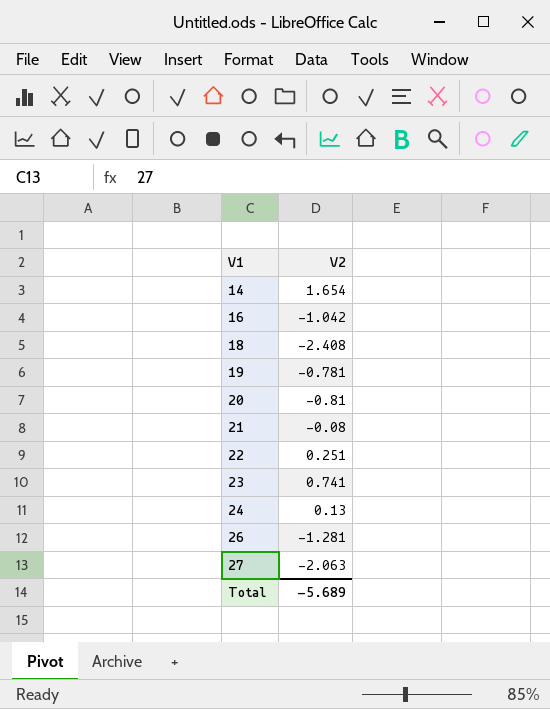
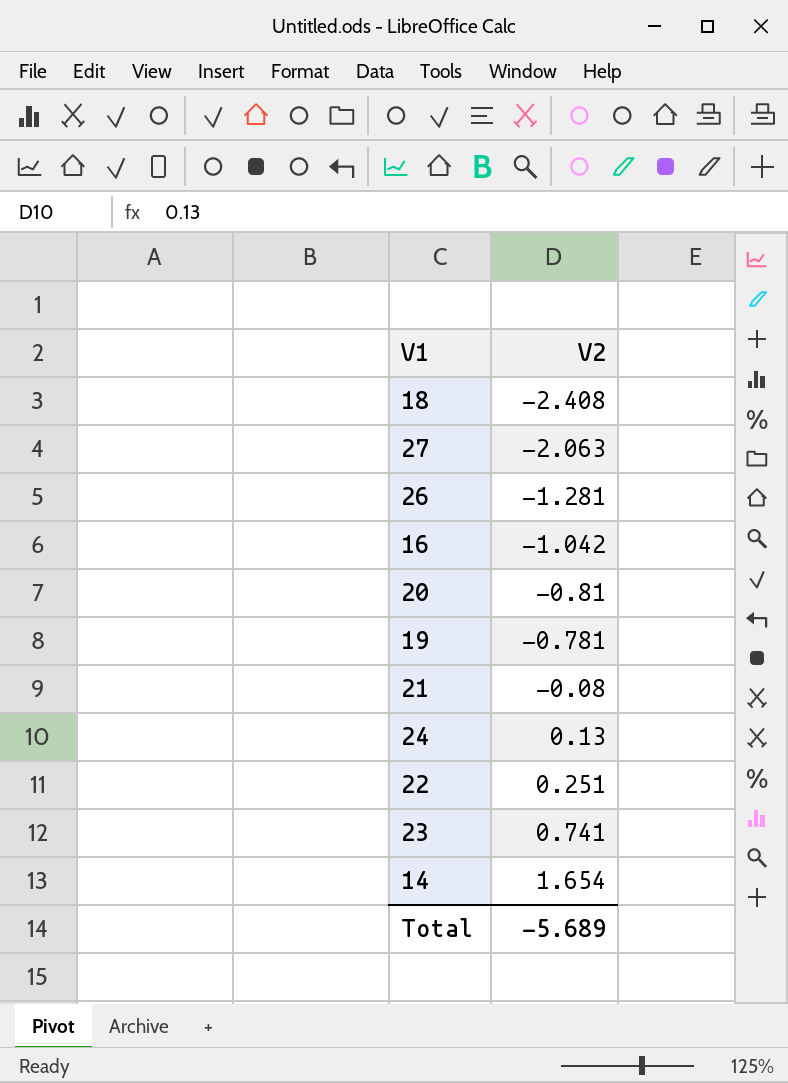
row order: V1 ascending -> V2 ascending

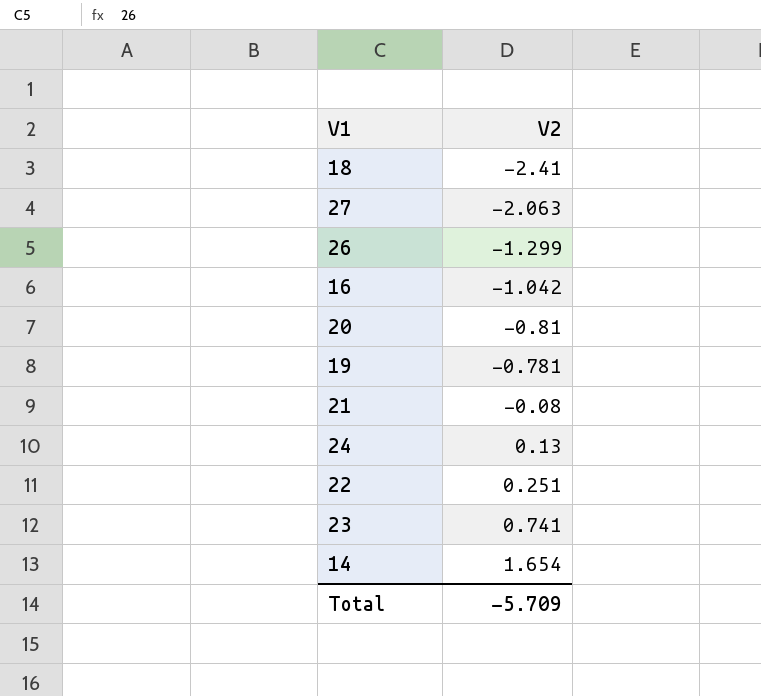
18 | V2: -2.408 -> -2.41
26 | V2: -1.281 -> -1.299
Total | V2: -5.689 -> -5.709

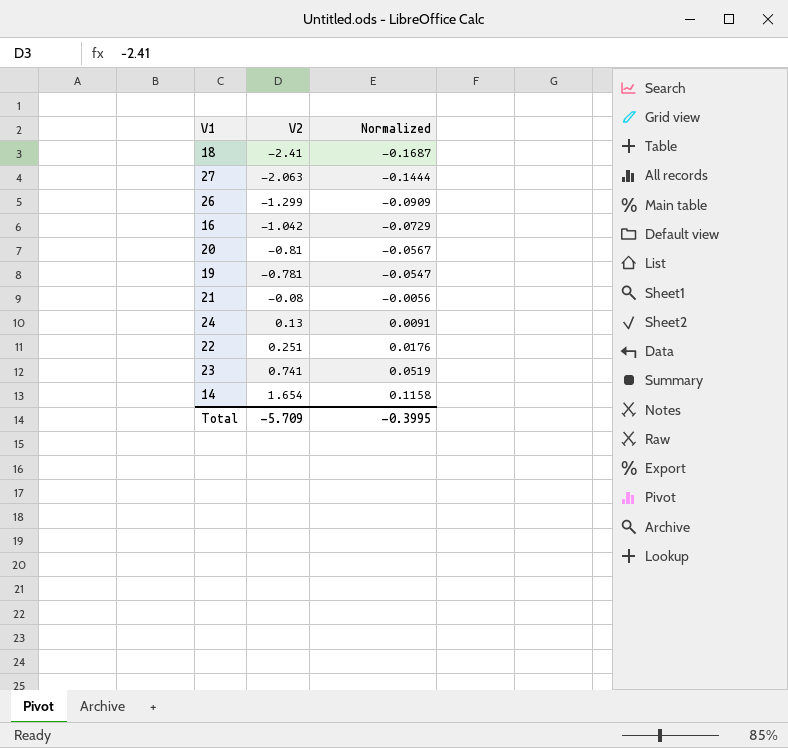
column Normalized | formula: none -> [V2] * 0.07

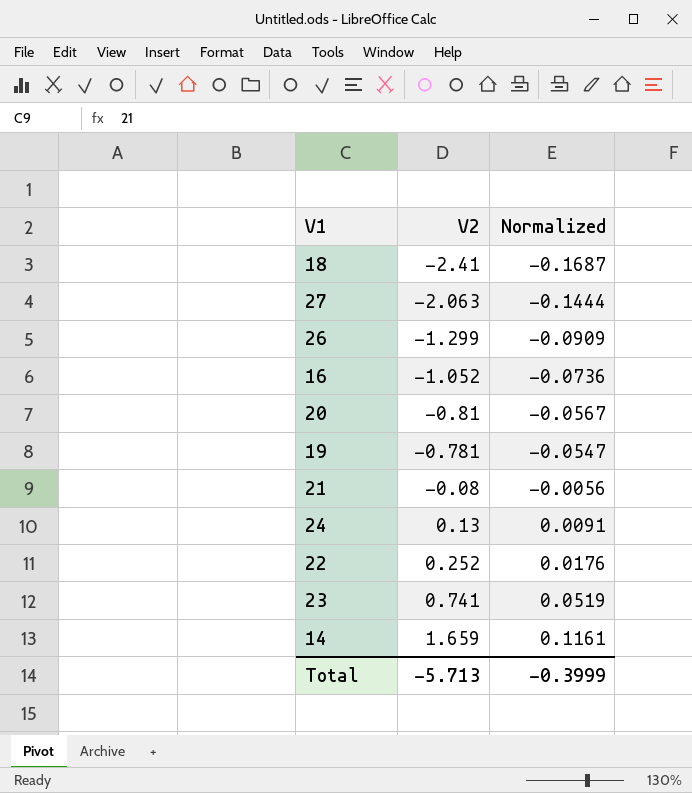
16 | V2: -1.042 -> -1.052
16 | Normalized: -0.0729 -> -0.0736
22 | V2: 0.251 -> 0.252
14 | V2: 1.654 -> 1.659
14 | Normalized: 0.1158 -> 0.1161
Total | V2: -5.709 -> -5.713
Total | Normalized: -0.3995 -> -0.3999

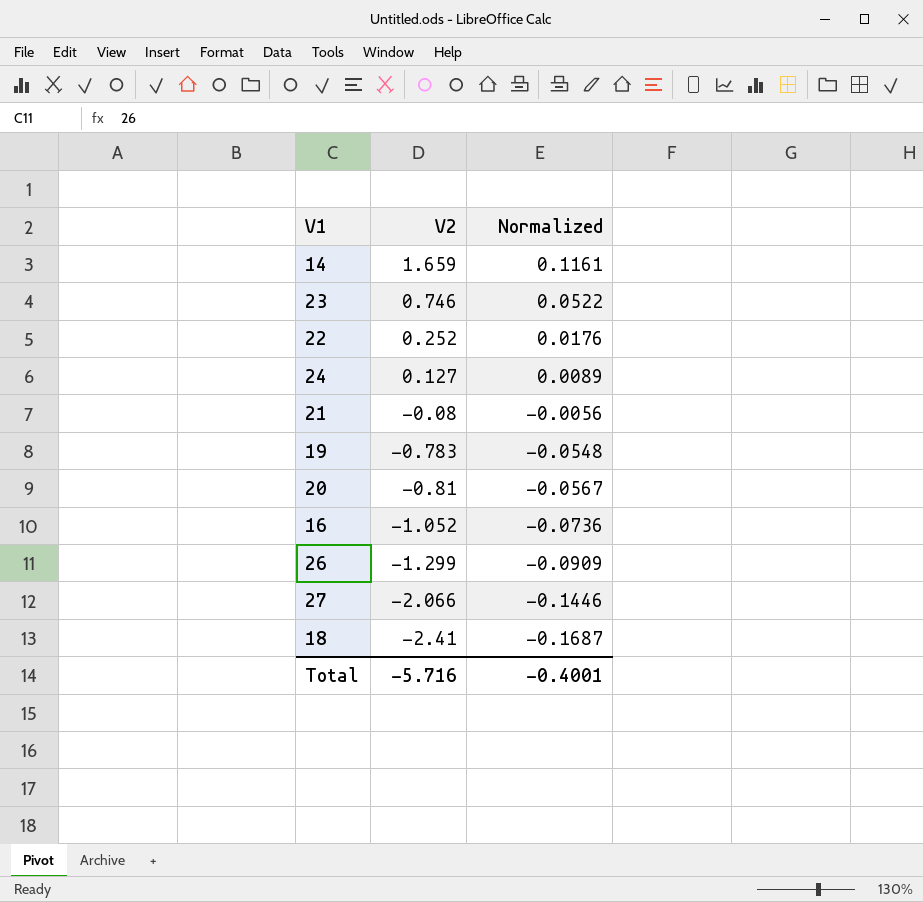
row order: V2 ascending -> V2 descending
23 | V2: 0.741 -> 0.746
23 | Normalized: 0.0519 -> 0.0522
24 | V2: 0.13 -> 0.127
24 | Normalized: 0.0091 -> 0.0089
19 | V2: -0.781 -> -0.783
19 | Normalized: -0.0547 -> -0.0548
27 | V2: -2.063 -> -2.066
27 | Normalized: -0.1444 -> -0.1446
Total | V2: -5.713 -> -5.716
Total | Normalized: -0.3999 -> -0.4001

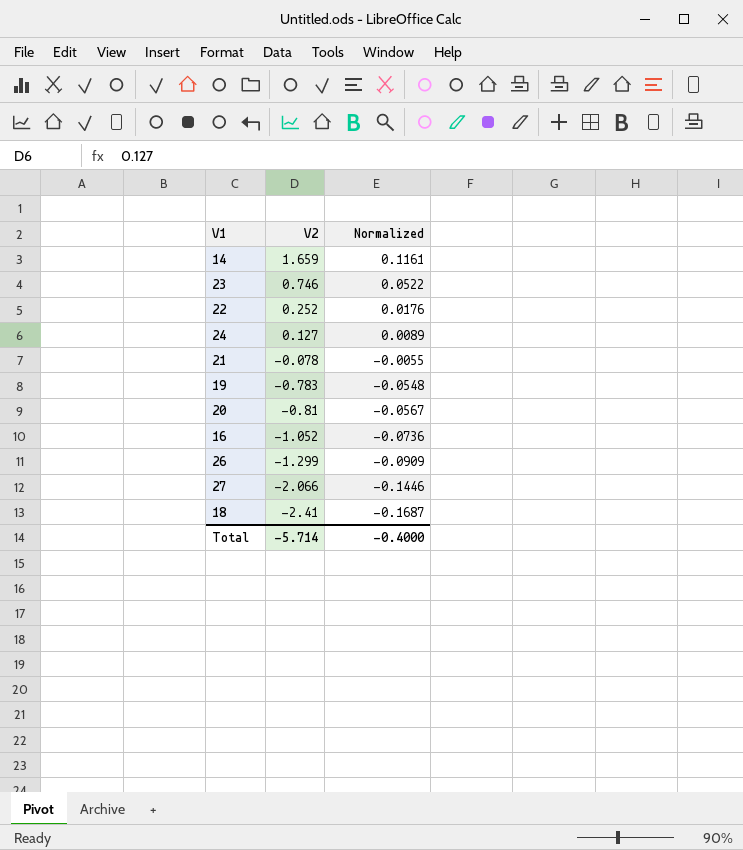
21 | V2: -0.08 -> -0.078
21 | Normalized: -0.0056 -> -0.0055
Total | V2: -5.716 -> -5.714
Total | Normalized: -0.4001 -> -0.4000

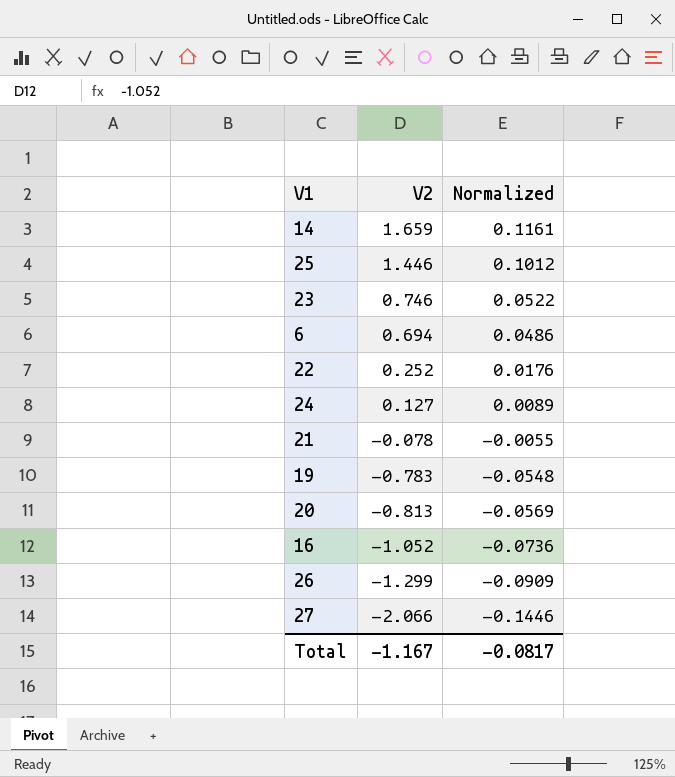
row 18: -2.41 | -0.1687 -> none
row 25: none -> 1.446 | 0.1012
row 6: none -> 0.694 | 0.0486
20 | V2: -0.81 -> -0.813
20 | Normalized: -0.0567 -> -0.0569
Total | V2: -5.714 -> -1.167
Total | Normalized: -0.4000 -> -0.0817

